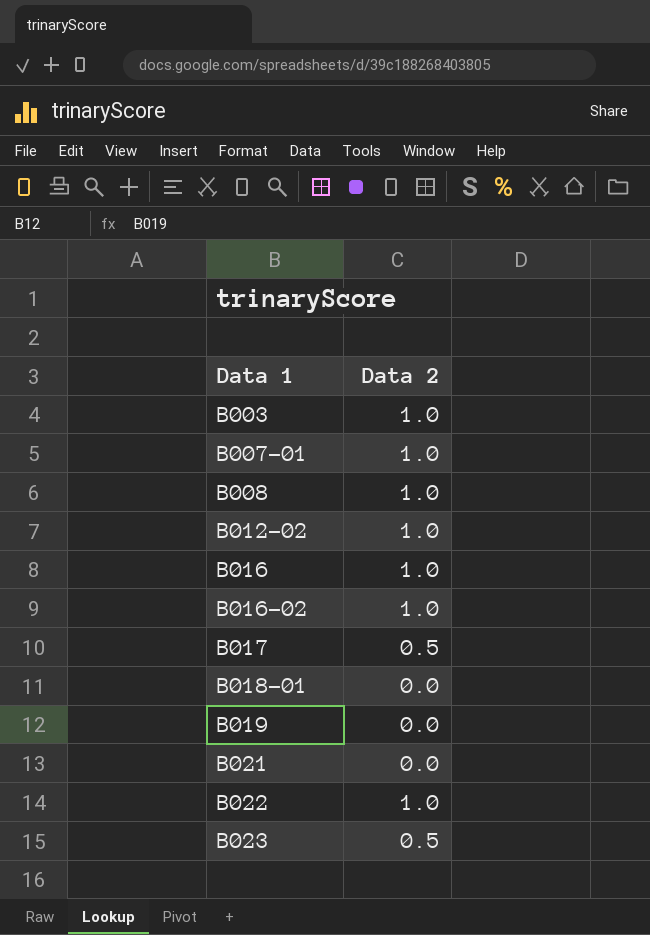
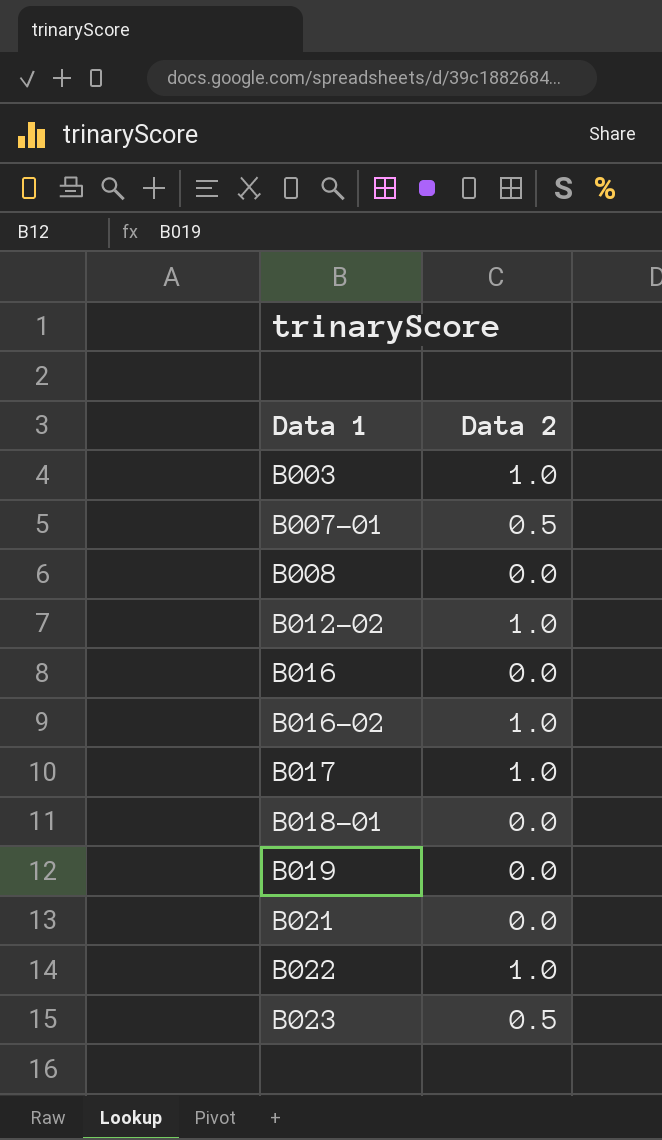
B007-01 | Data 2: 1.0 -> 0.5
B008 | Data 2: 1.0 -> 0.0
B016 | Data 2: 1.0 -> 0.0
B017 | Data 2: 0.5 -> 1.0

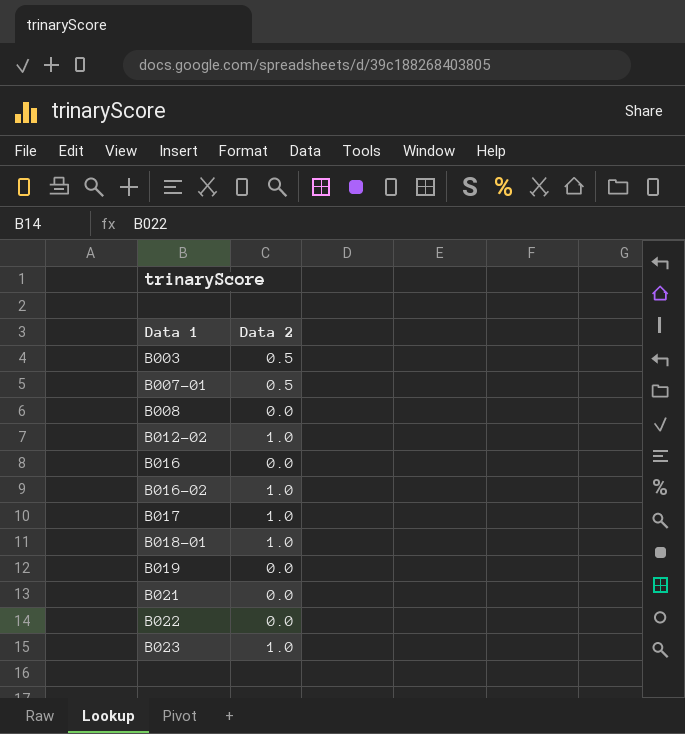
B003 | Data 2: 1.0 -> 0.5
B018-01 | Data 2: 0.0 -> 1.0
B022 | Data 2: 1.0 -> 0.0
B023 | Data 2: 0.5 -> 1.0

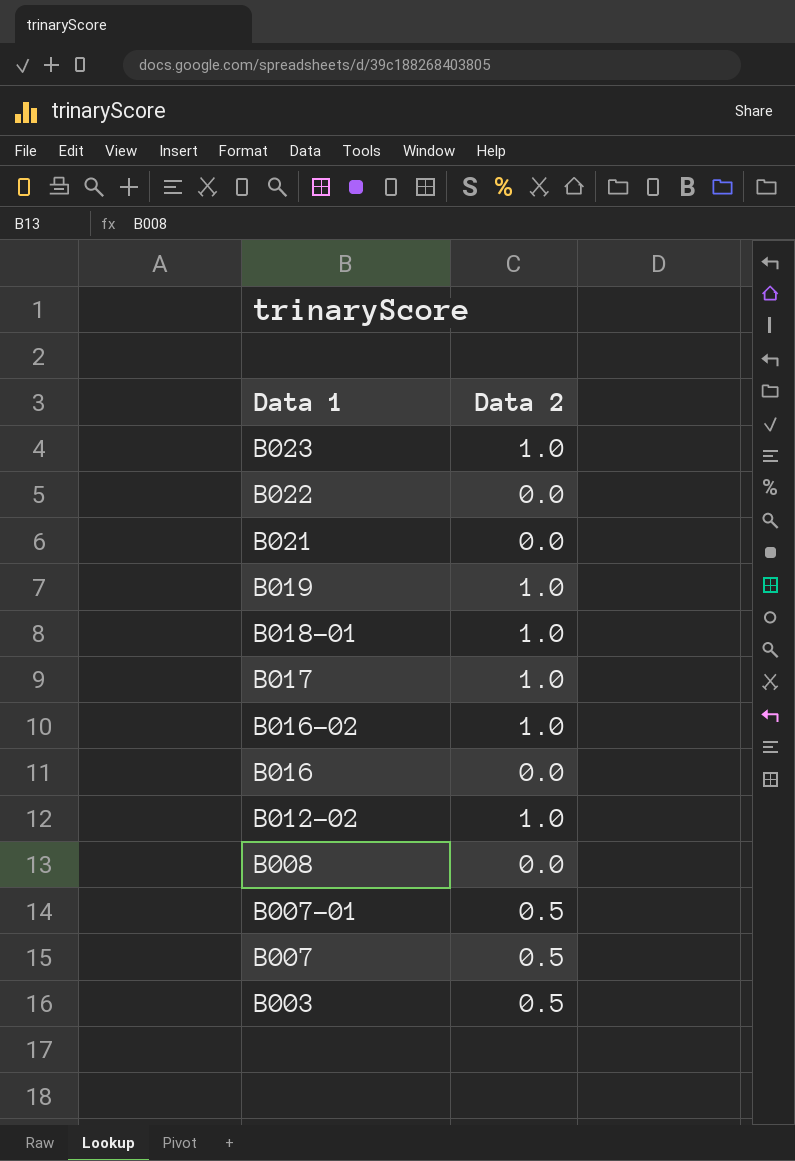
row order: Data 1 ascending -> Data 1 descending
B019 | Data 2: 0.0 -> 1.0
row B007: none -> 0.5

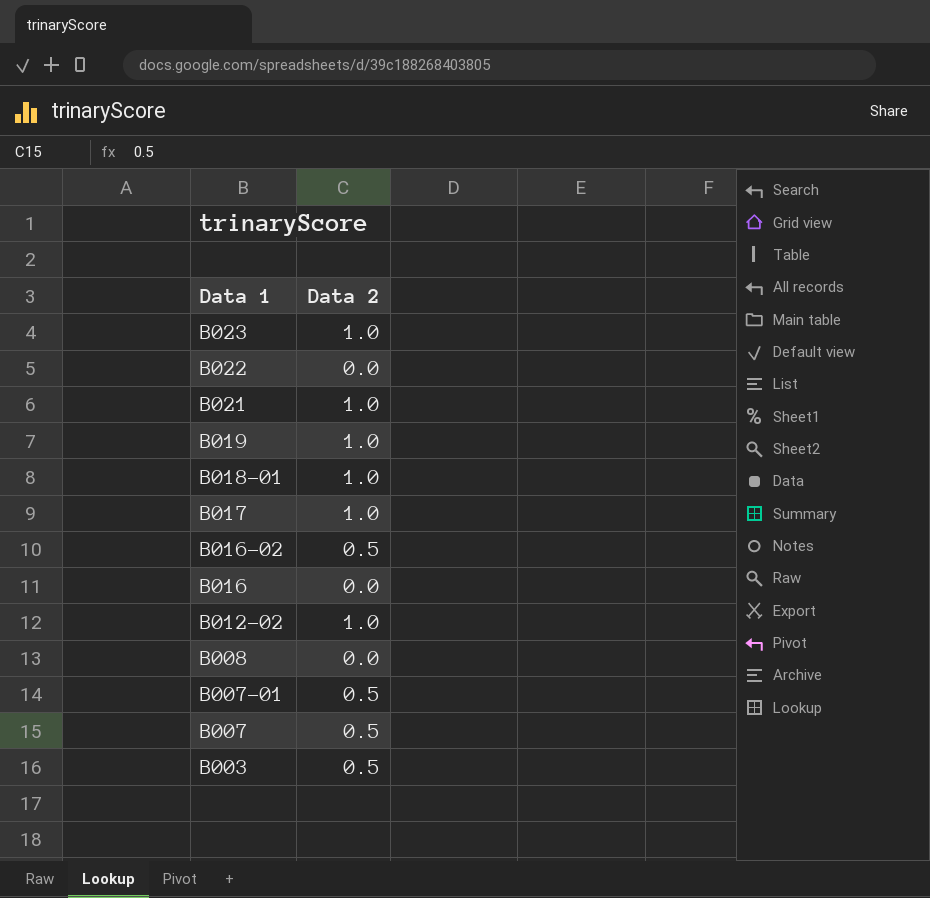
B021 | Data 2: 0.0 -> 1.0
B016-02 | Data 2: 1.0 -> 0.5

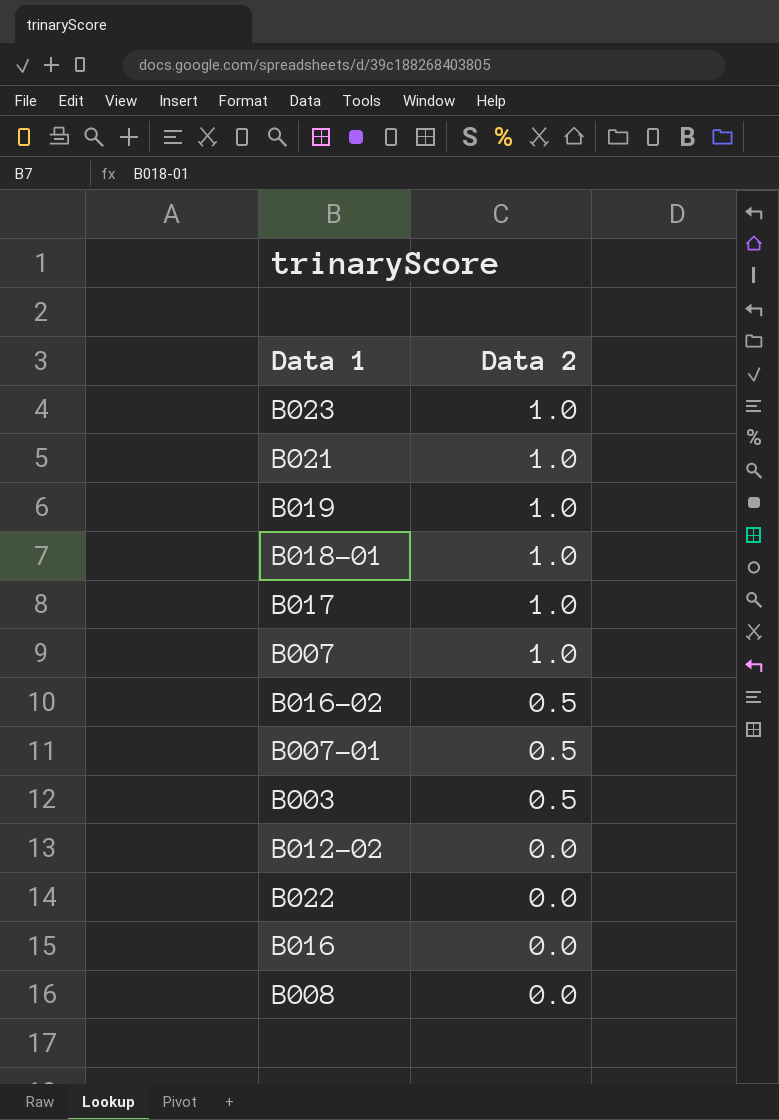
row order: Data 1 descending -> Data 2 descending
B007 | Data 2: 0.5 -> 1.0
B012-02 | Data 2: 1.0 -> 0.0

